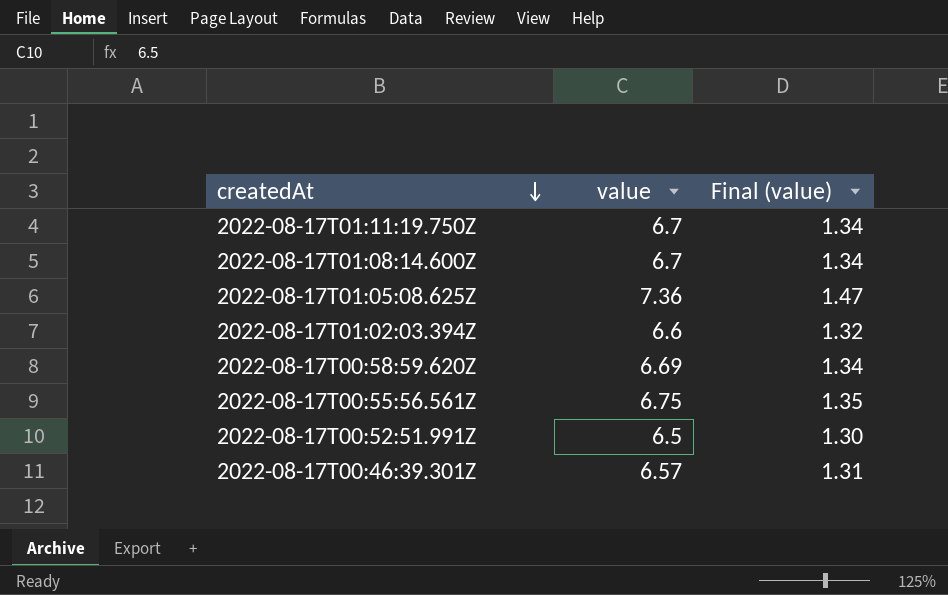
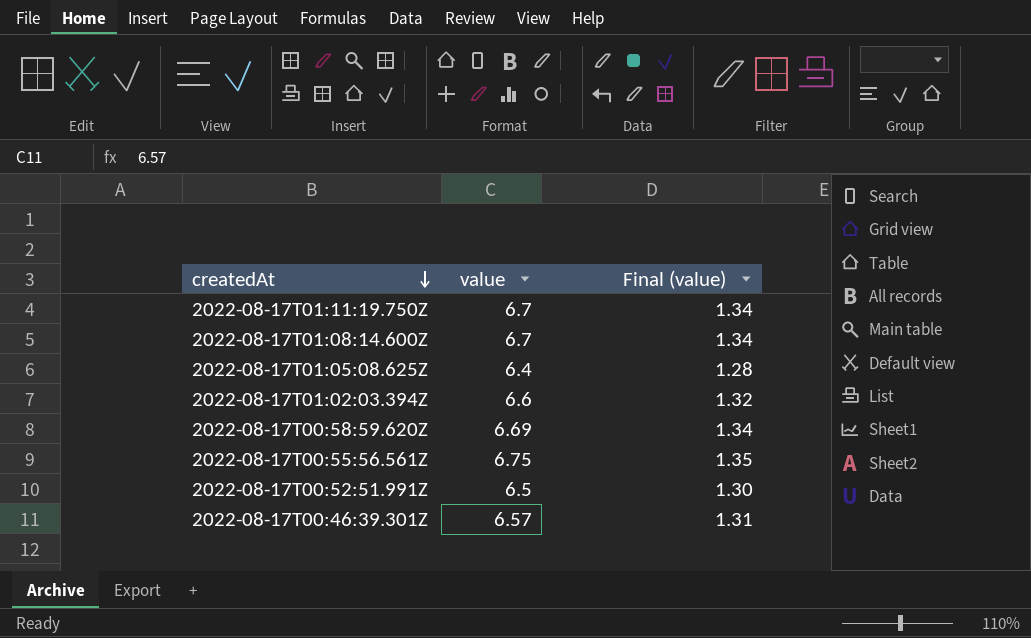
2022-08-17T01:05:08.625Z | value: 7.36 -> 6.4
2022-08-17T01:05:08.625Z | Final (value): 1.47 -> 1.28

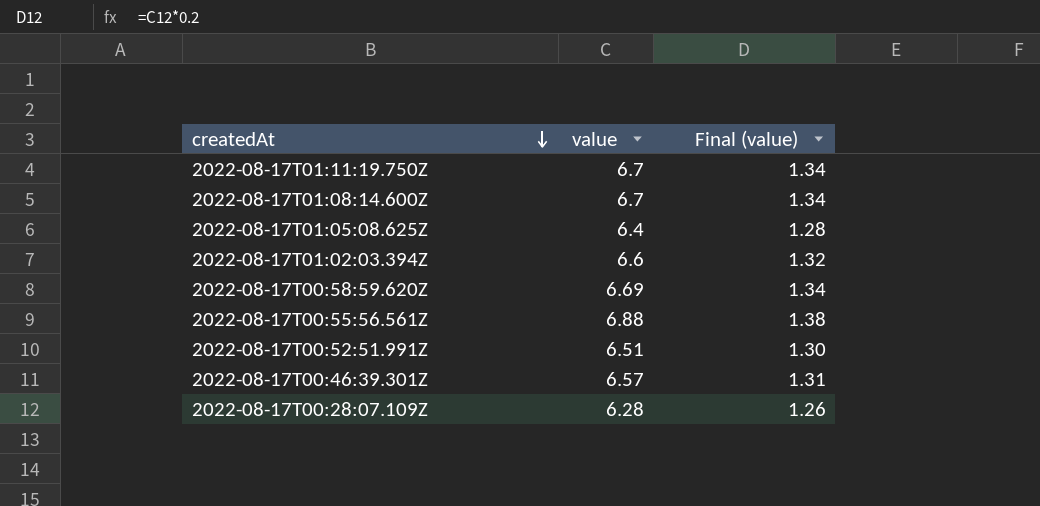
2022-08-17T00:55:56.561Z | value: 6.75 -> 6.88
2022-08-17T00:55:56.561Z | Final (value): 1.35 -> 1.38
2022-08-17T00:52:51.991Z | value: 6.5 -> 6.51
row 2022-08-17T00:28:07.109Z: none -> 6.28 | 1.26

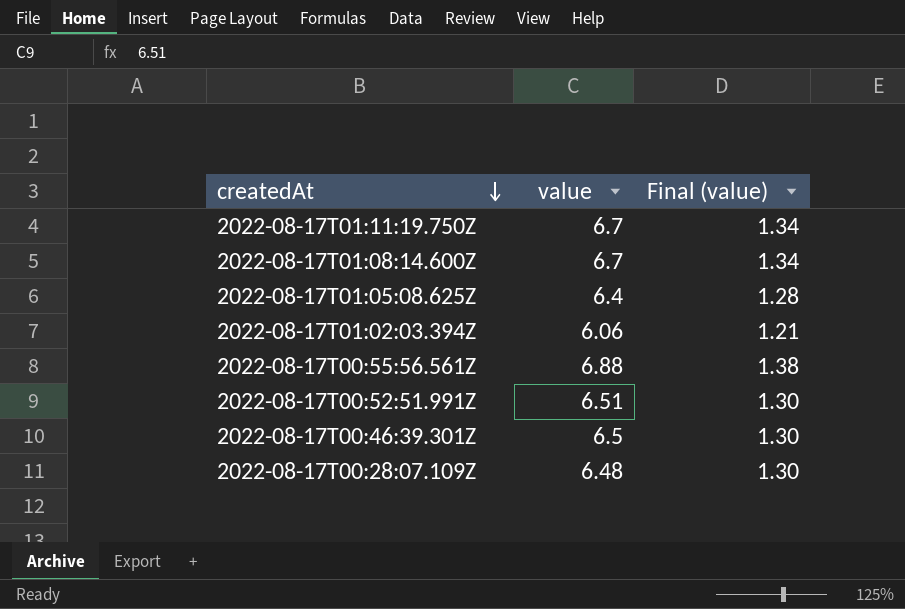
row 2022-08-17T00:58:59.620Z: 6.69 | 1.34 -> none
2022-08-17T01:02:03.394Z | value: 6.6 -> 6.06
2022-08-17T01:02:03.394Z | Final (value): 1.32 -> 1.21
2022-08-17T00:46:39.301Z | value: 6.57 -> 6.5
2022-08-17T00:46:39.301Z | Final (value): 1.31 -> 1.30
2022-08-17T00:28:07.109Z | value: 6.28 -> 6.48
2022-08-17T00:28:07.109Z | Final (value): 1.26 -> 1.30

